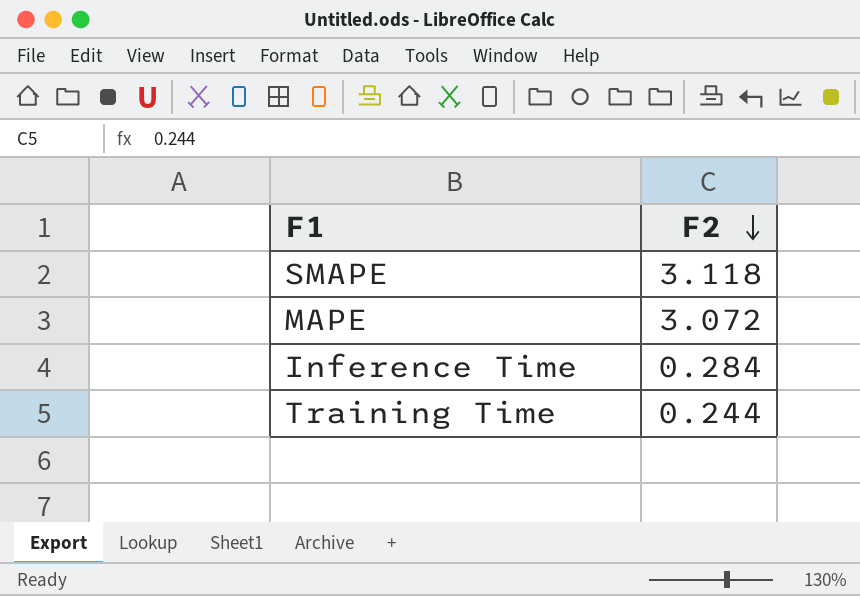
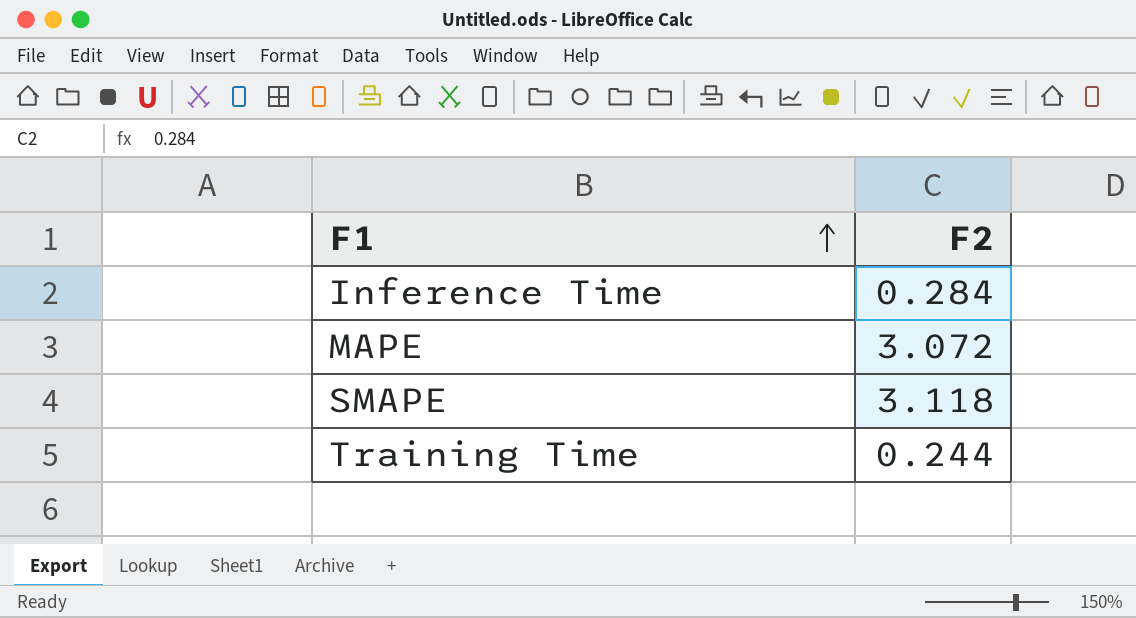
row order: F2 descending -> F1 ascending

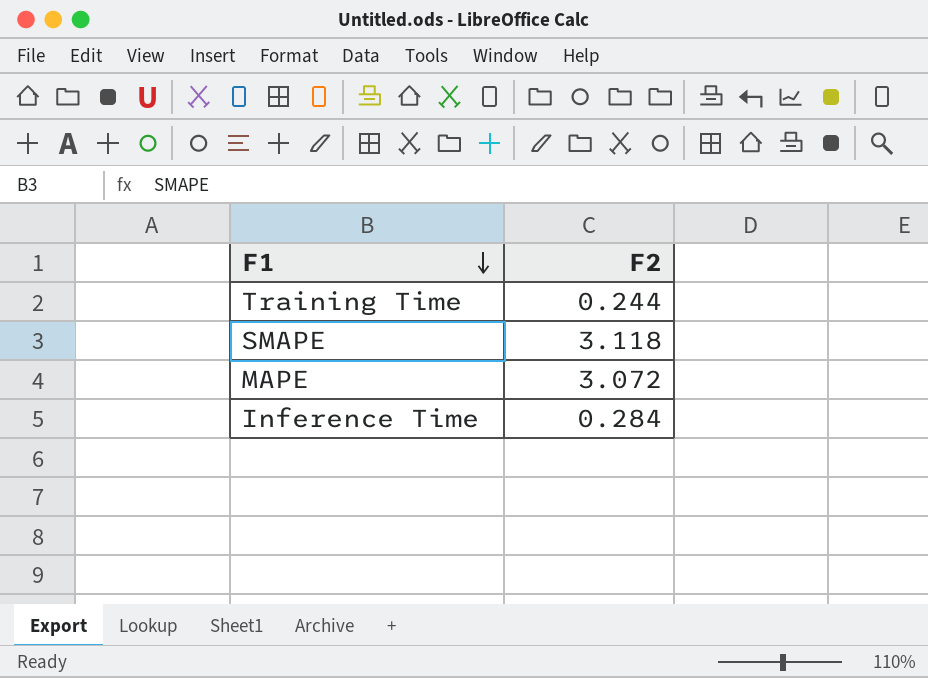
row order: F1 ascending -> F1 descending

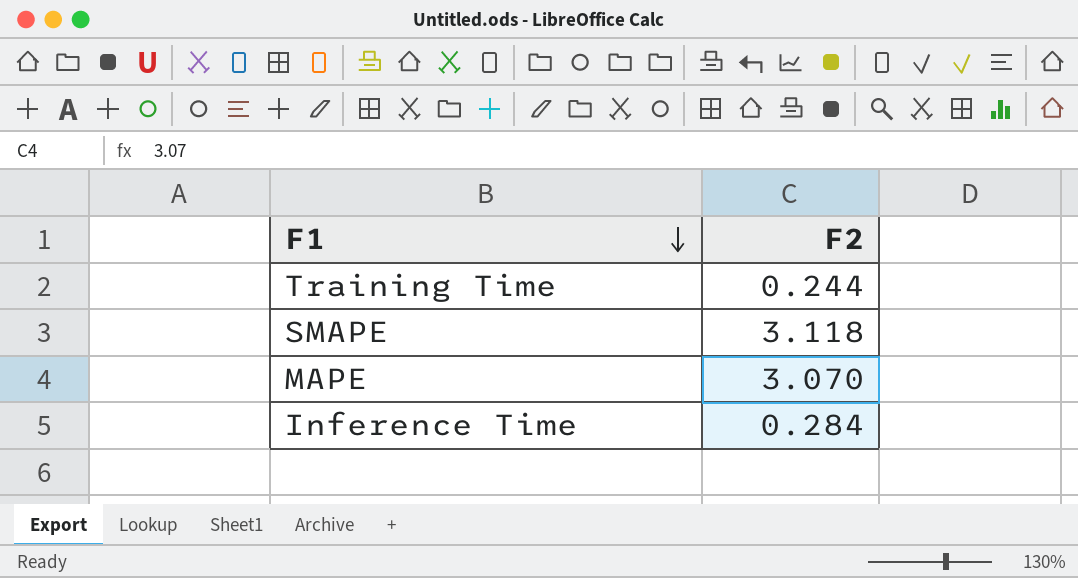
MAPE | F2: 3.072 -> 3.070

